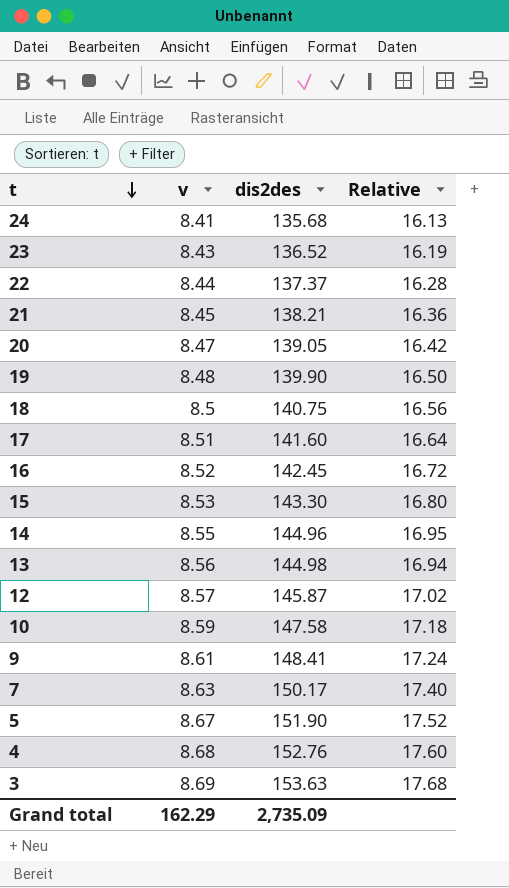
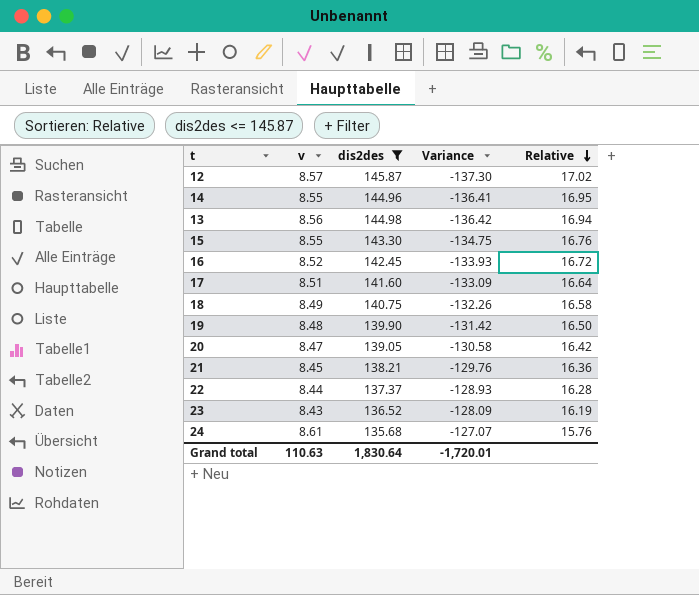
filter: none -> dis2des <= 145.87
row order: t descending -> Relative descending
column Variance | formula: none -> [v] - [dis2des]
15 | v: 8.53 -> 8.55
15 | Relative: 16.80 -> 16.76
18 | v: 8.5 -> 8.49
18 | Relative: 16.56 -> 16.58
24 | v: 8.41 -> 8.61
24 | Relative: 16.13 -> 15.76
Grand total | v: 162.29 -> 110.63
Grand total | dis2des: 2,735.09 -> 1,830.64

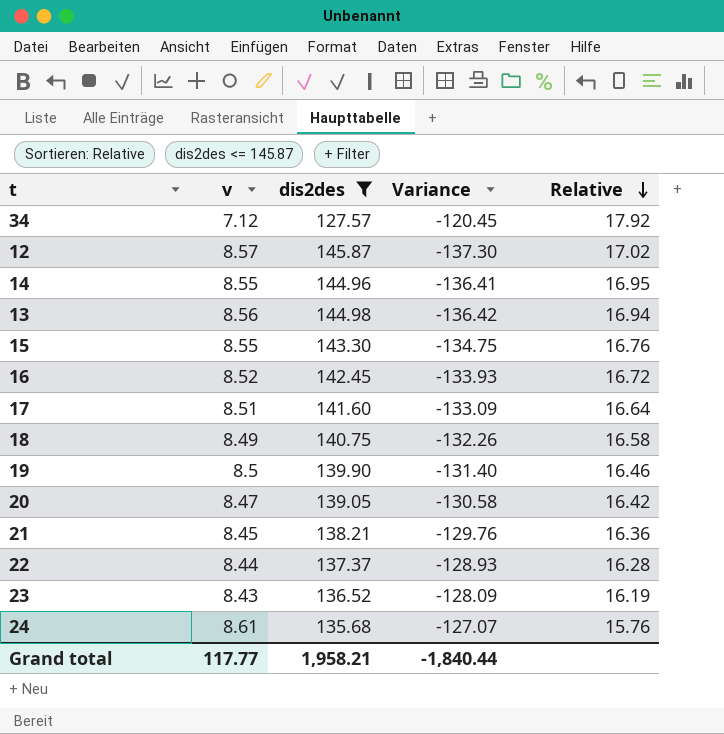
row 34: none -> 7.12 | 127.57 | -120.45 | 17.92
19 | v: 8.48 -> 8.5
19 | Variance: -131.42 -> -131.40
19 | Relative: 16.50 -> 16.46
Grand total | v: 110.63 -> 117.77
Grand total | dis2des: 1,830.64 -> 1,958.21
Grand total | Variance: -1,720.01 -> -1,840.44

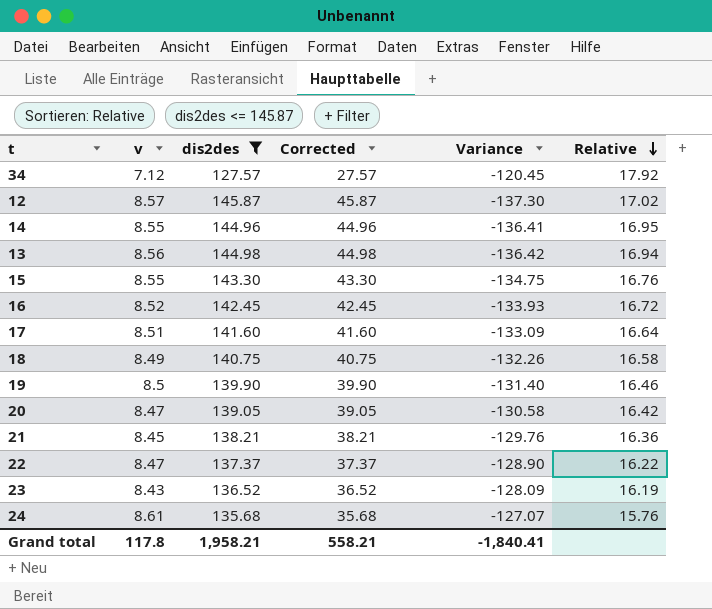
column Corrected | formula: none -> [dis2des] - 100
22 | v: 8.44 -> 8.47
22 | Variance: -128.93 -> -128.90
22 | Relative: 16.28 -> 16.22
Grand total | v: 117.77 -> 117.8
Grand total | Variance: -1,840.44 -> -1,840.41

